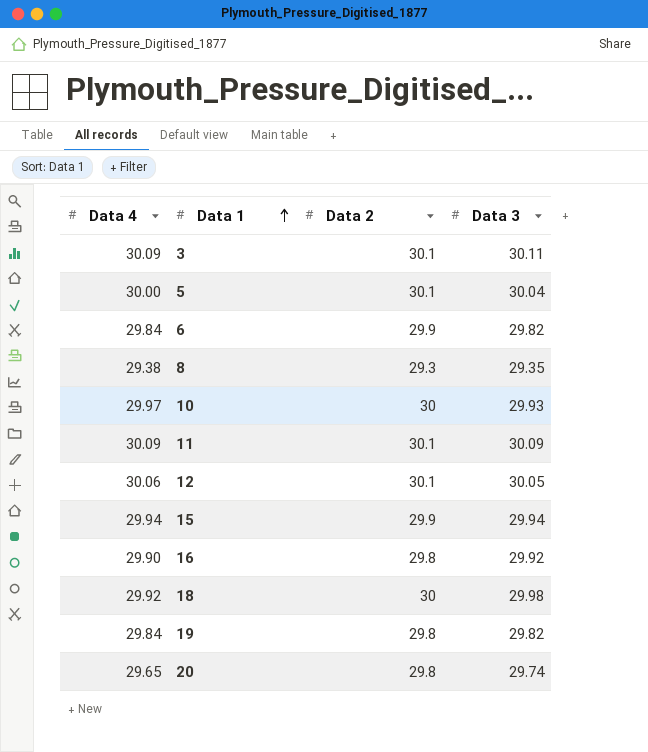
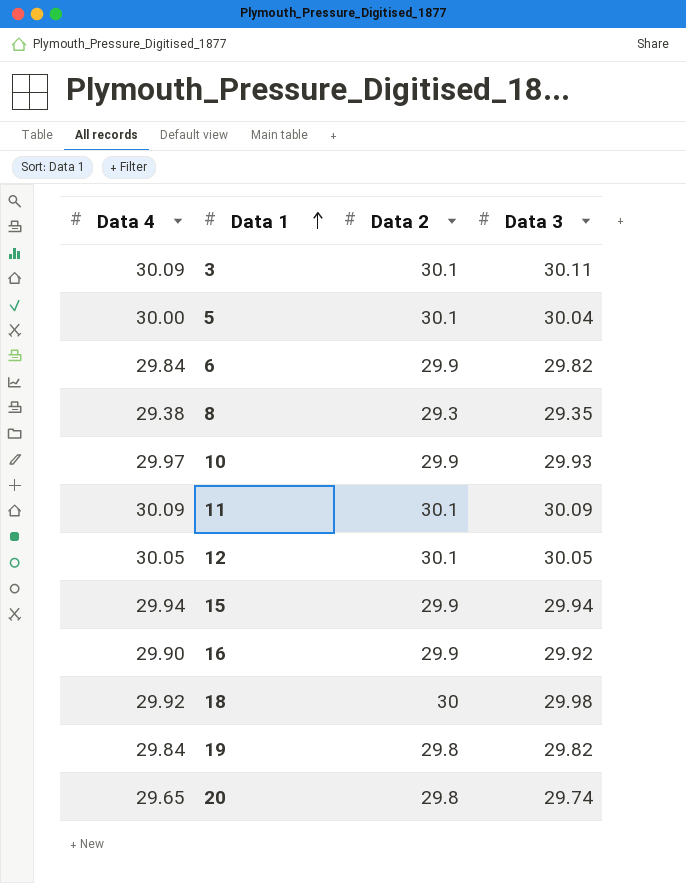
10 | Data 2: 30 -> 29.9
12 | Data 4: 30.06 -> 30.05
16 | Data 2: 29.8 -> 29.9

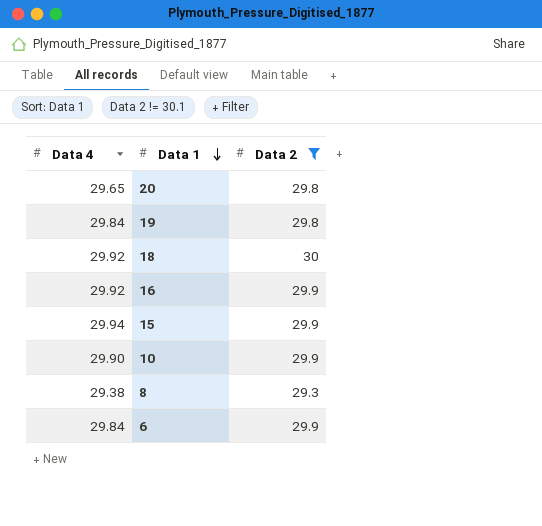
filter: none -> Data 2 != 30.1
row order: Data 1 ascending -> Data 1 descending
column Data 3 | position: 4 -> none
16 | Data 4: 29.90 -> 29.92
10 | Data 4: 29.97 -> 29.90

